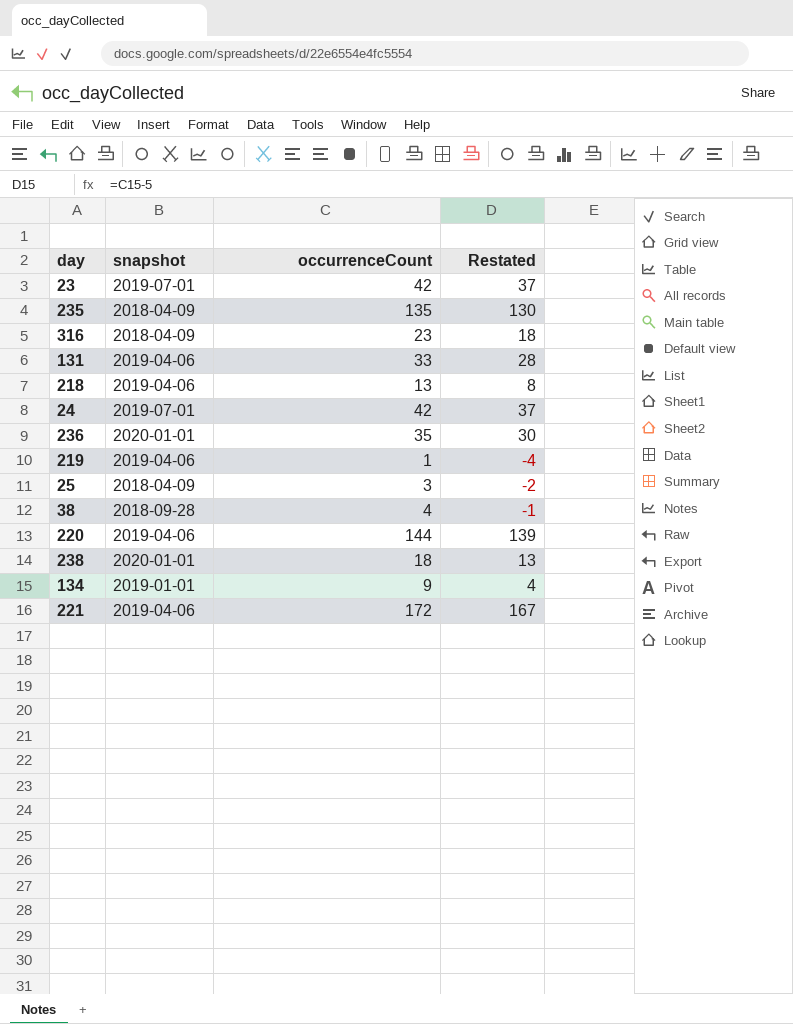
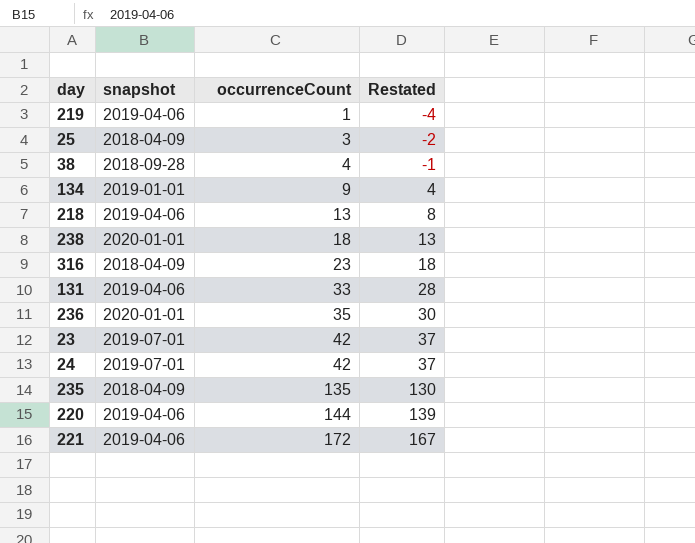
row order: none -> occurrenceCount ascending

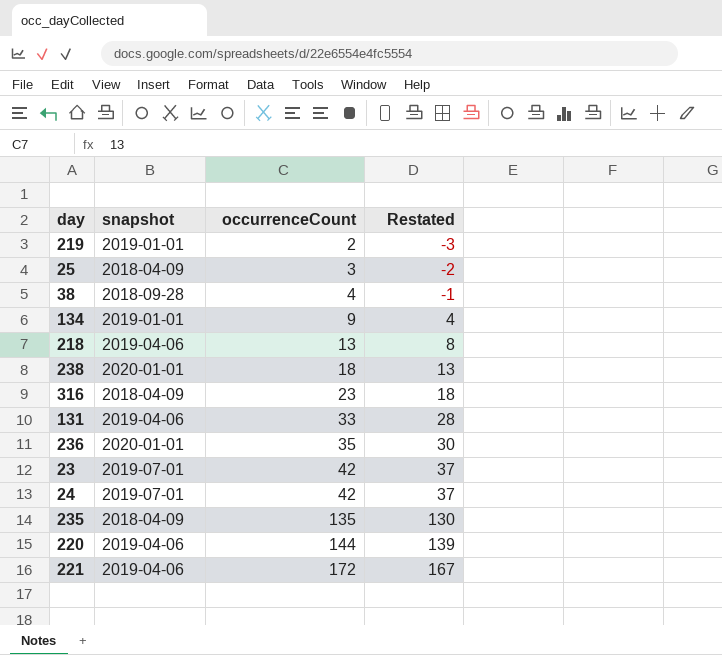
219 | snapshot: 2019-04-06 -> 2019-01-01
219 | occurrenceCount: 1 -> 2
219 | Restated: -4 -> -3

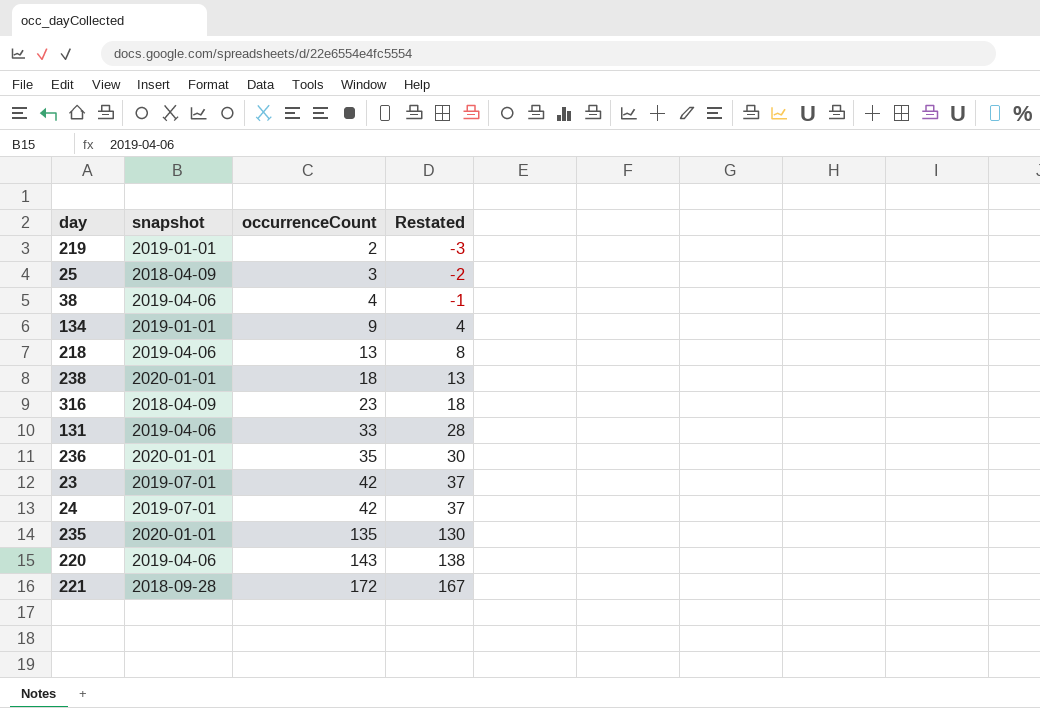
38 | snapshot: 2018-09-28 -> 2019-04-06
235 | snapshot: 2018-04-09 -> 2020-01-01
220 | occurrenceCount: 144 -> 143
220 | Restated: 139 -> 138
221 | snapshot: 2019-04-06 -> 2018-09-28

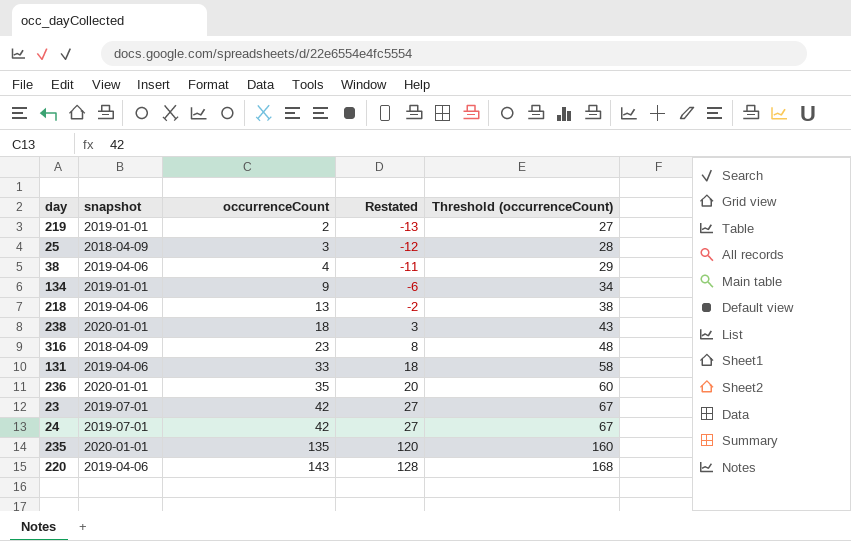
column Restated | formula: [occurrenceCount] - 5 -> [occurrenceCount] - 15
column Threshold (occurrenceCount) | formula: none -> [occurrenceCount] + 25
row 221: 2018-09-28 | 172 | 167 -> none

